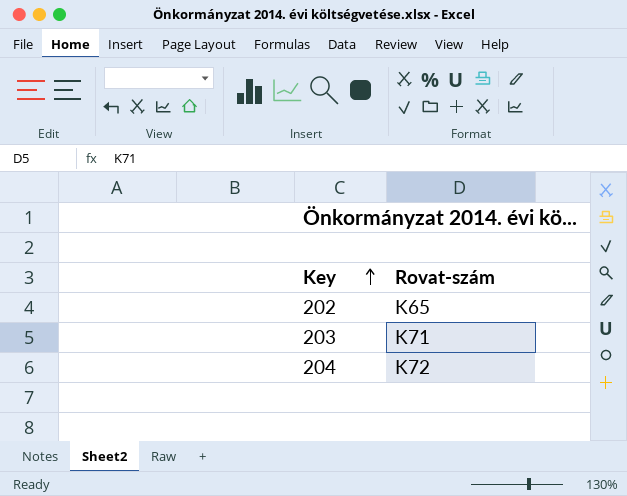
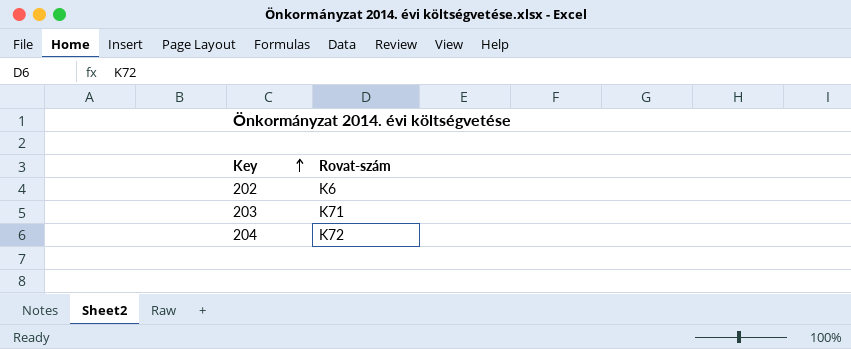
202 | Rovat-szám: K65 -> K6

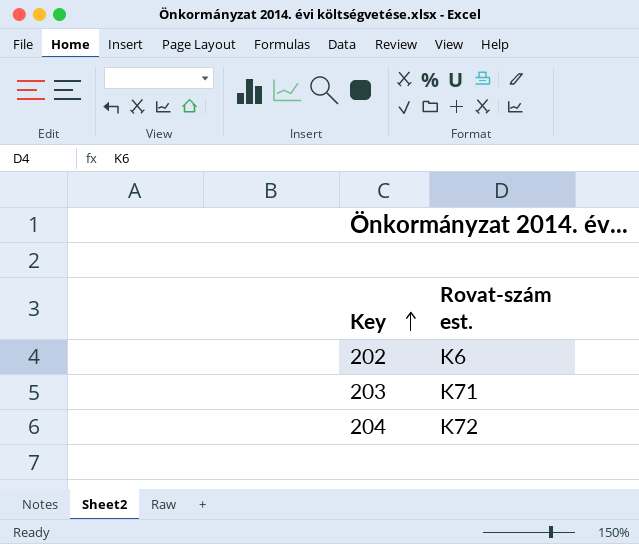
column name: Rovat-szám -> Rovat-szám est.

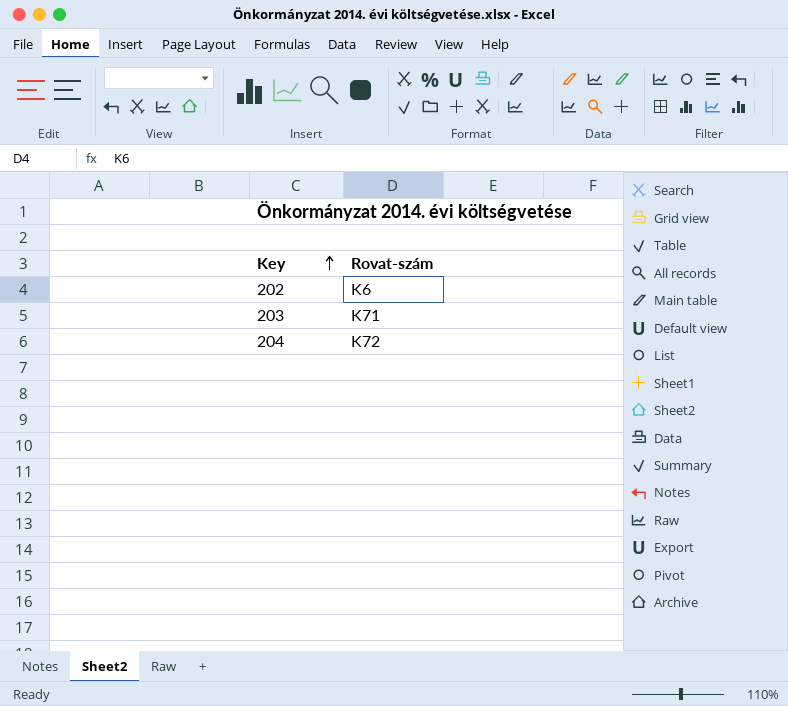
column name: Rovat-szám est. -> Rovat-szám

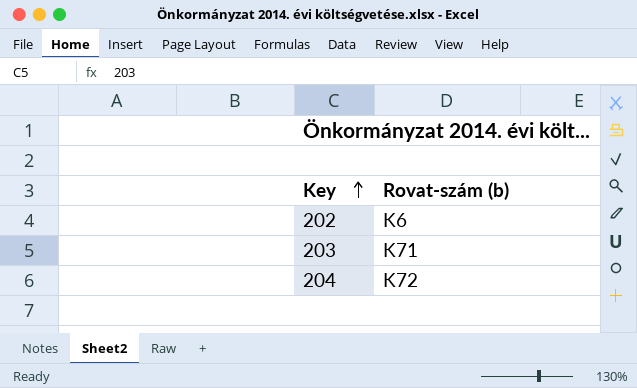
column name: Rovat-szám -> Rovat-szám (b)

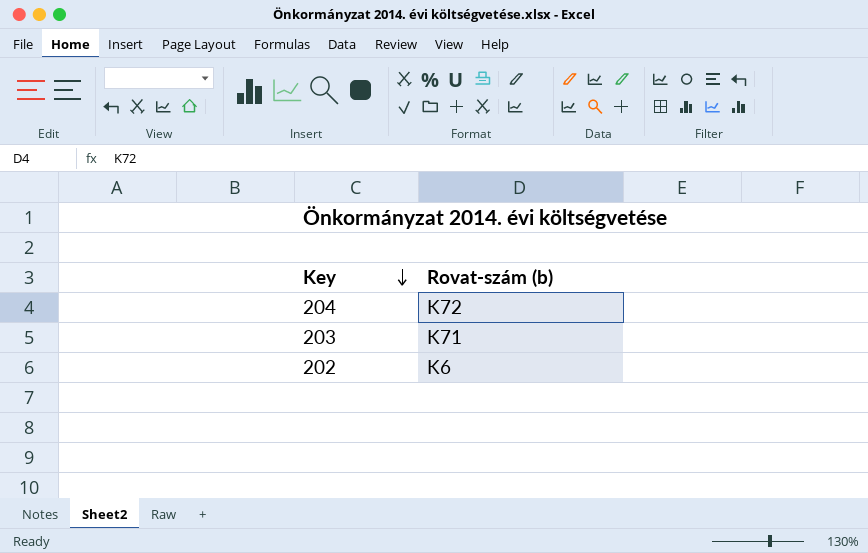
row order: Key ascending -> Key descending

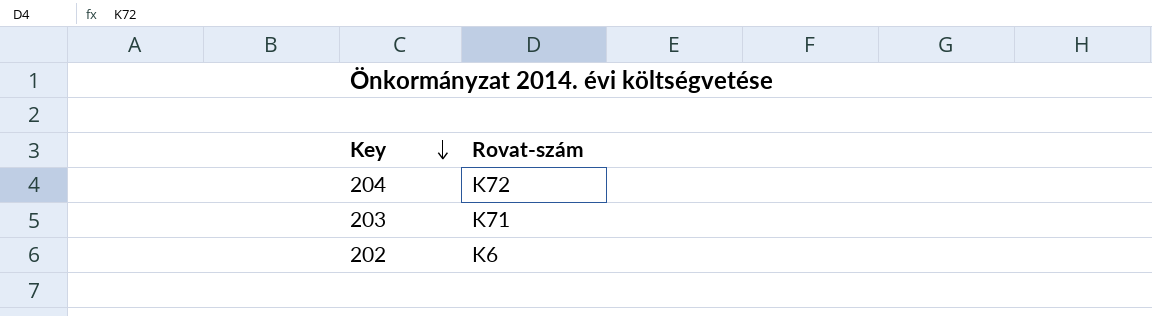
column name: Rovat-szám (b) -> Rovat-szám

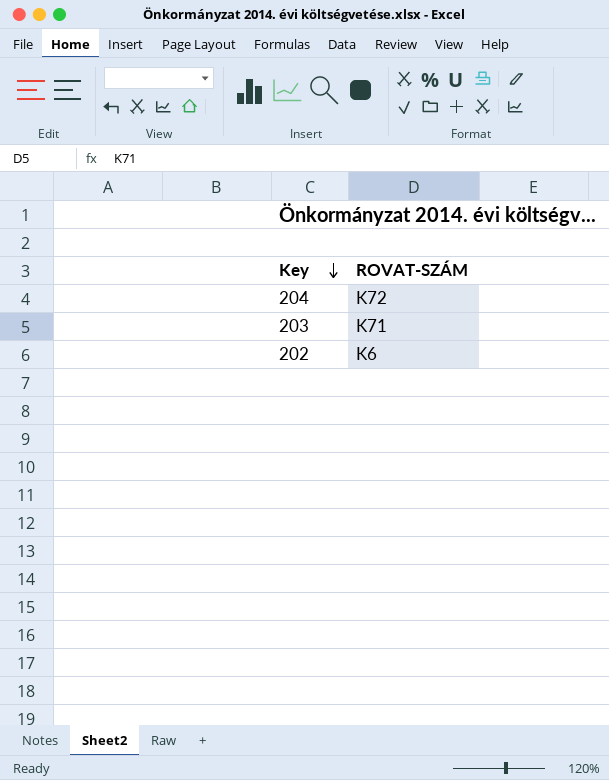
column name: Rovat-szám -> ROVAT-SZÁM

